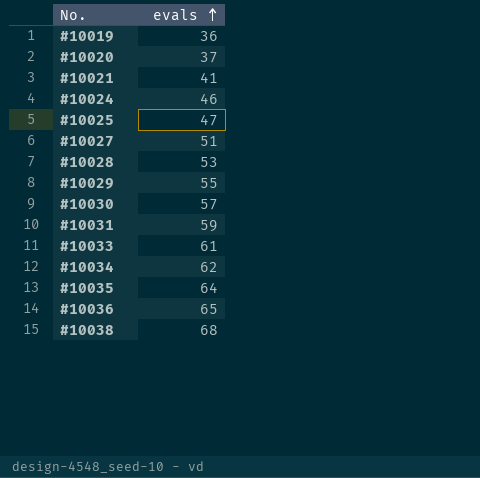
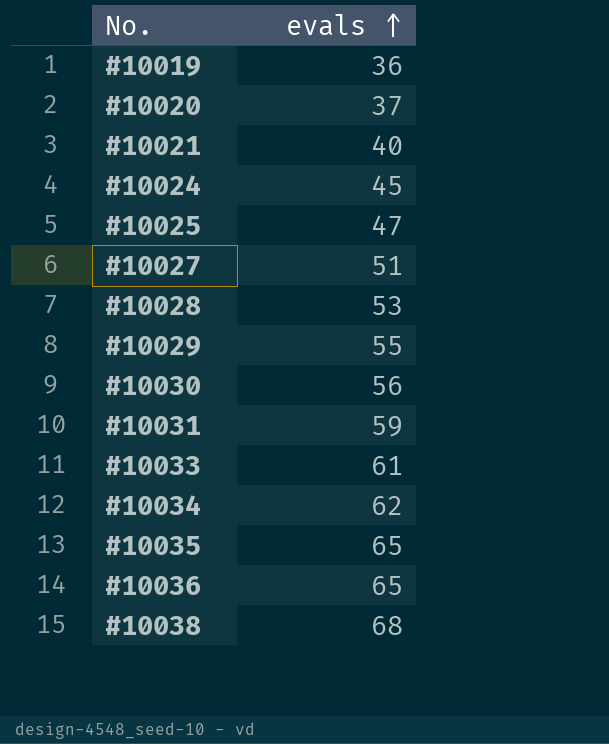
#10021 | evals: 41 -> 40
#10024 | evals: 46 -> 45
#10030 | evals: 57 -> 56
#10035 | evals: 64 -> 65

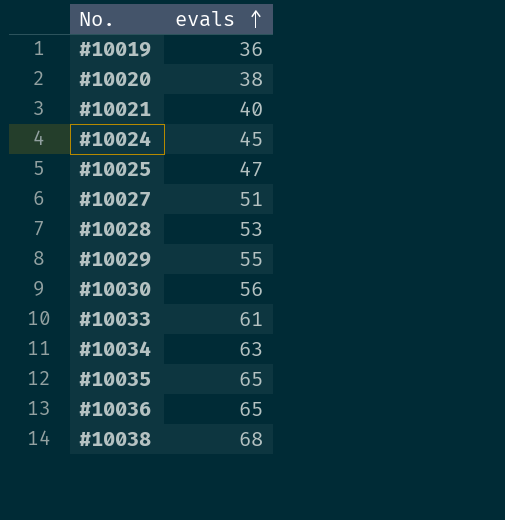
row #10031: 59 -> none
#10020 | evals: 37 -> 38
#10034 | evals: 62 -> 63

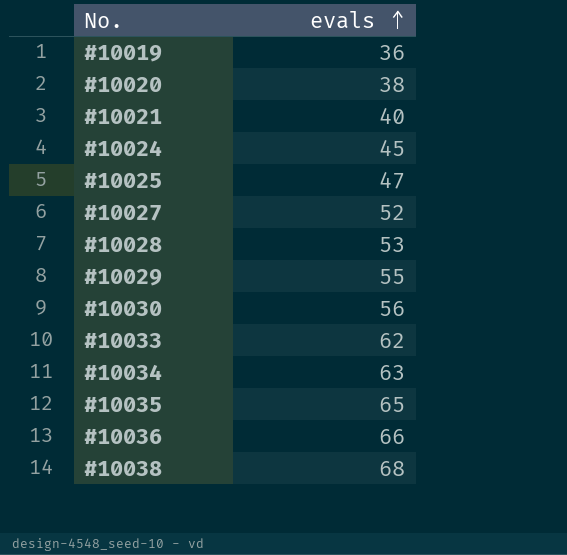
#10027 | evals: 51 -> 52
#10033 | evals: 61 -> 62
#10036 | evals: 65 -> 66

